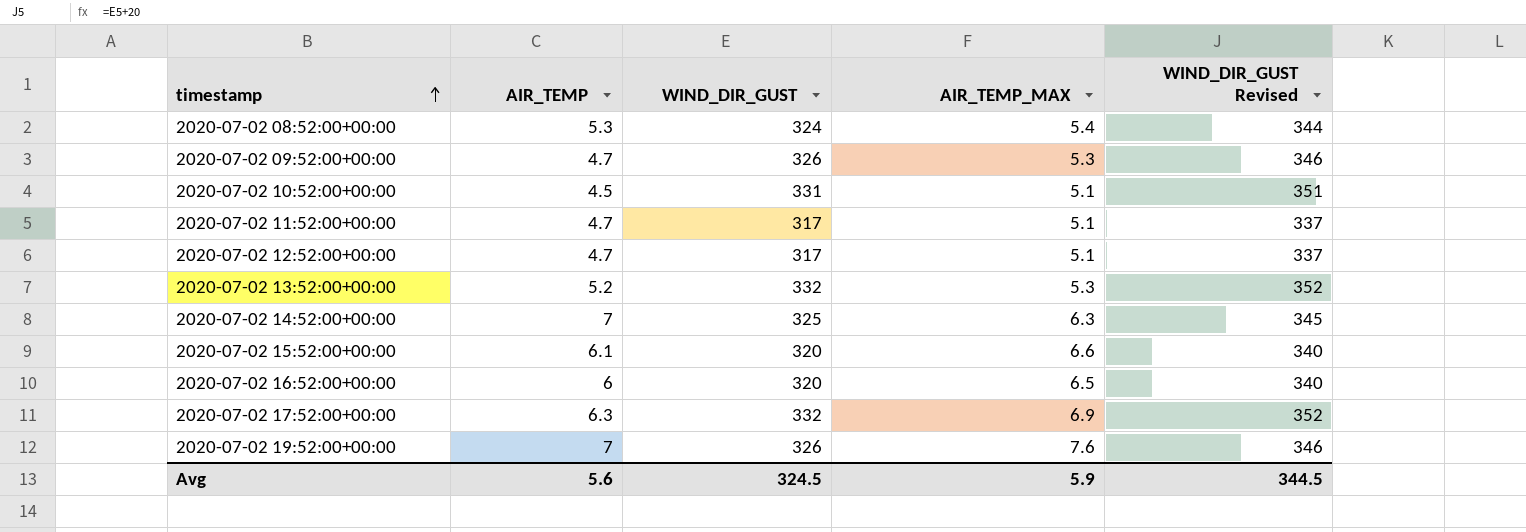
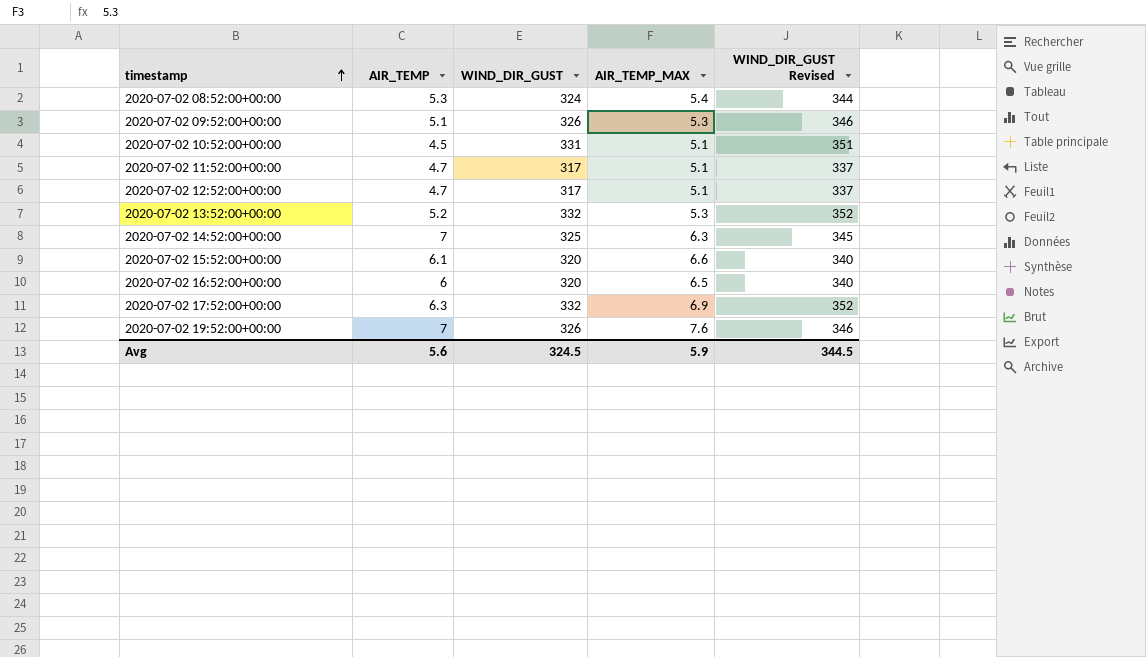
2020-07-02 09:52:00+00:00 | AIR_TEMP: 4.7 -> 5.1

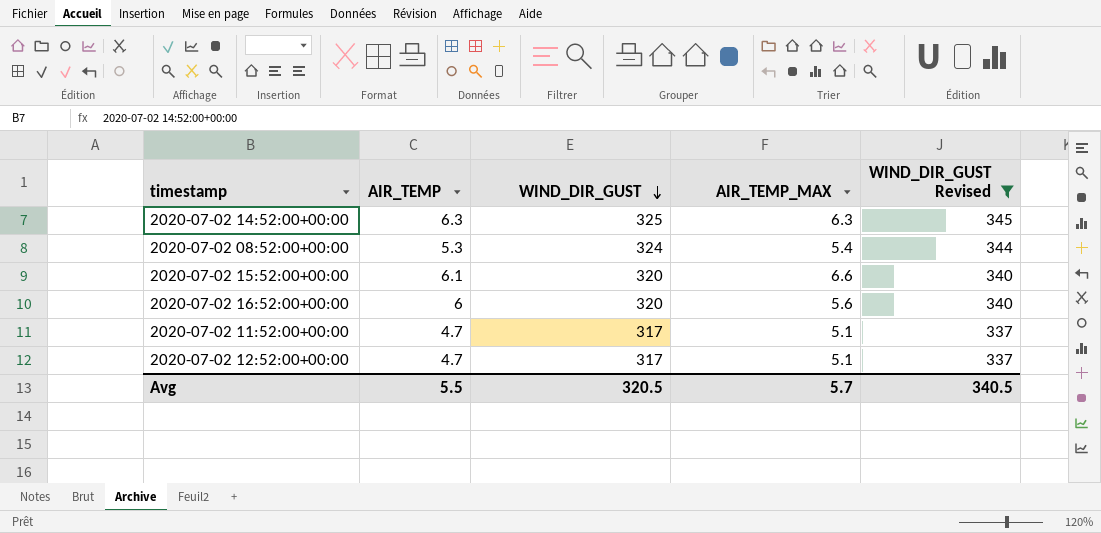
filter: none -> WIND_DIR_GUST Revised <= 345
row order: timestamp ascending -> WIND_DIR_GUST descending
2020-07-02 14:52:00+00:00 | AIR_TEMP: 7 -> 6.3
2020-07-02 16:52:00+00:00 | AIR_TEMP_MAX: 6.5 -> 5.6
Avg | AIR_TEMP: 5.6 -> 5.5
Avg | WIND_DIR_GUST: 324.5 -> 320.5
Avg | AIR_TEMP_MAX: 5.9 -> 5.7
Avg | WIND_DIR_GUST Revised: 344.5 -> 340.5

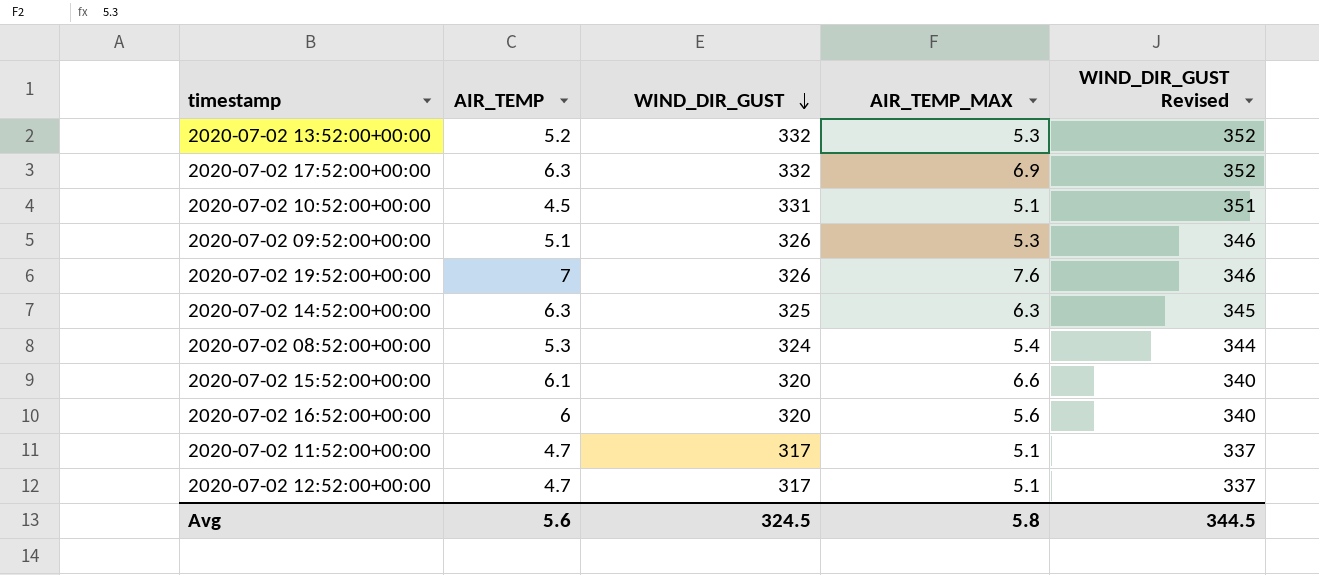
filter: WIND_DIR_GUST Revised <= 345 -> none
Avg | AIR_TEMP: 5.5 -> 5.6
Avg | WIND_DIR_GUST: 320.5 -> 324.5
Avg | AIR_TEMP_MAX: 5.7 -> 5.8
Avg | WIND_DIR_GUST Revised: 340.5 -> 344.5

